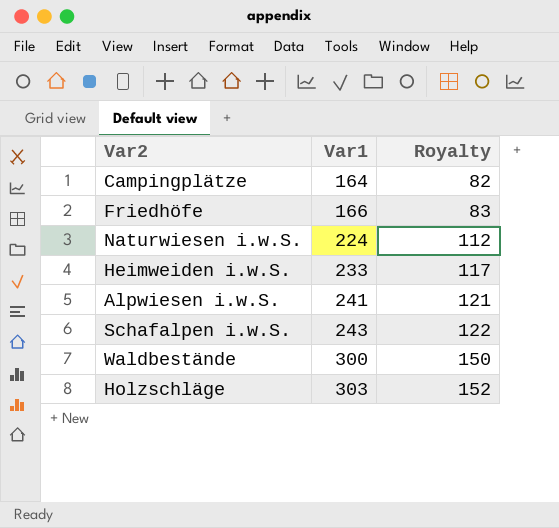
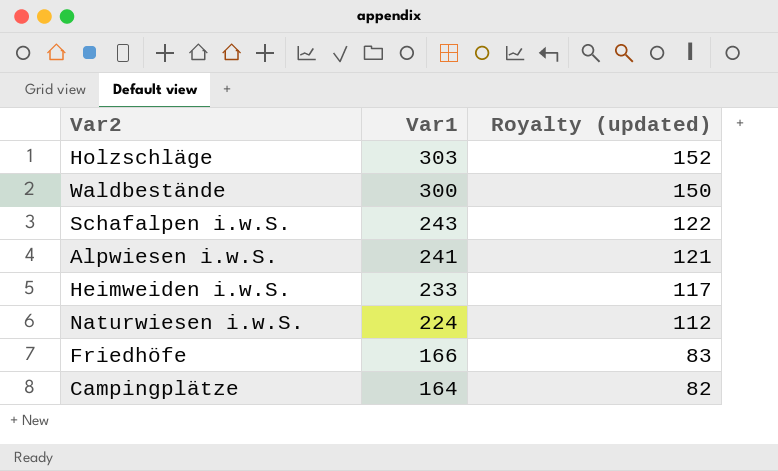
row order: Var1 ascending -> Var1 descending
column name: Royalty -> Royalty (updated)

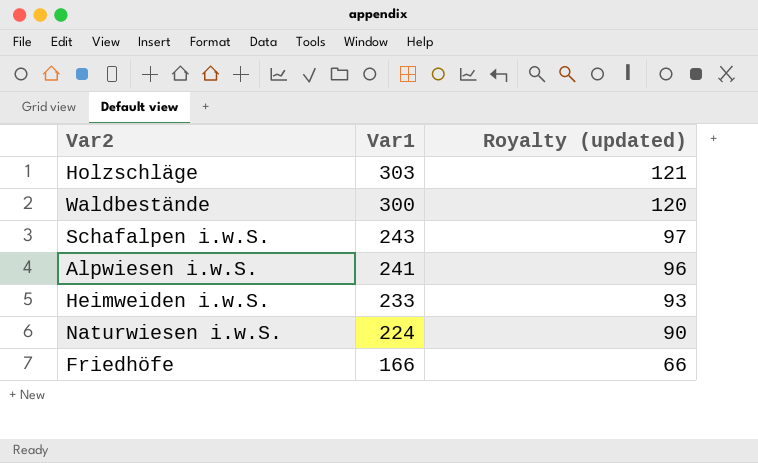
column Royalty (updated) | formula: [Var1] * 0.5 -> [Var1] * 0.4
row Campingplätze: 164 | 82 -> none

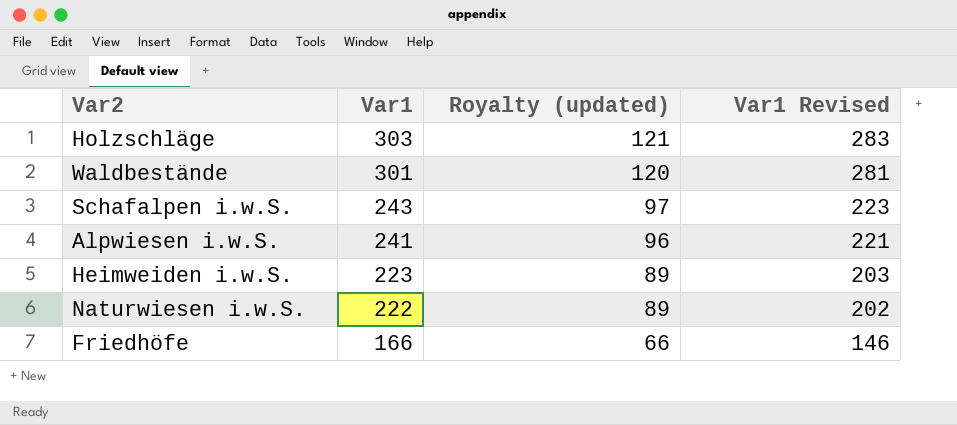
column Var1 Revised | formula: none -> [Var1] - 20
Waldbestände | Var1: 300 -> 301
Heimweiden i.w.S. | Var1: 233 -> 223
Heimweiden i.w.S. | Royalty (updated): 93 -> 89
Naturwiesen i.w.S. | Var1: 224 -> 222
Naturwiesen i.w.S. | Royalty (updated): 90 -> 89

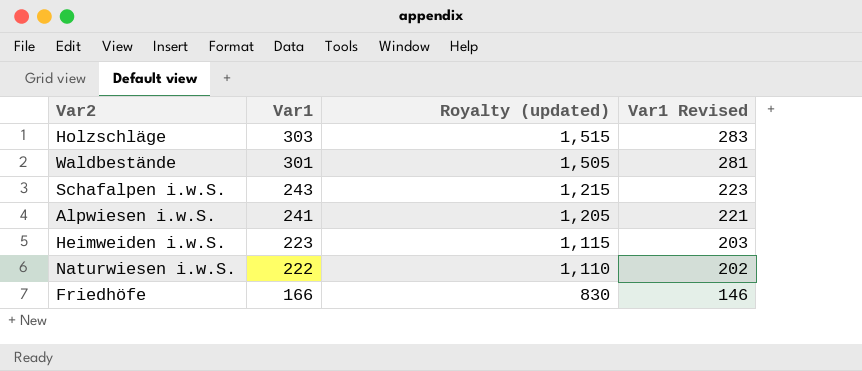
column Royalty (updated) | formula: [Var1] * 0.4 -> [Var1] * 5

